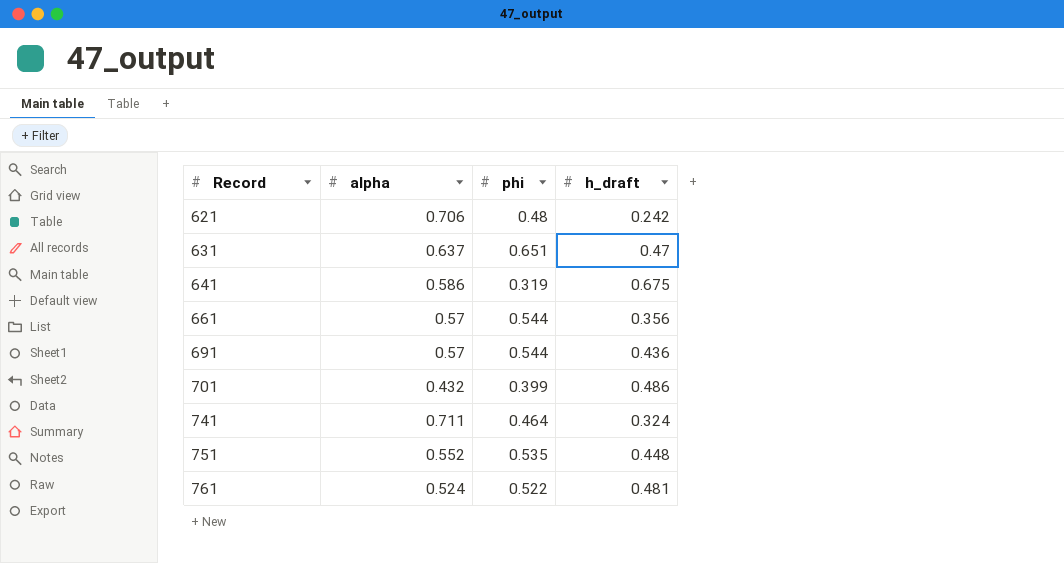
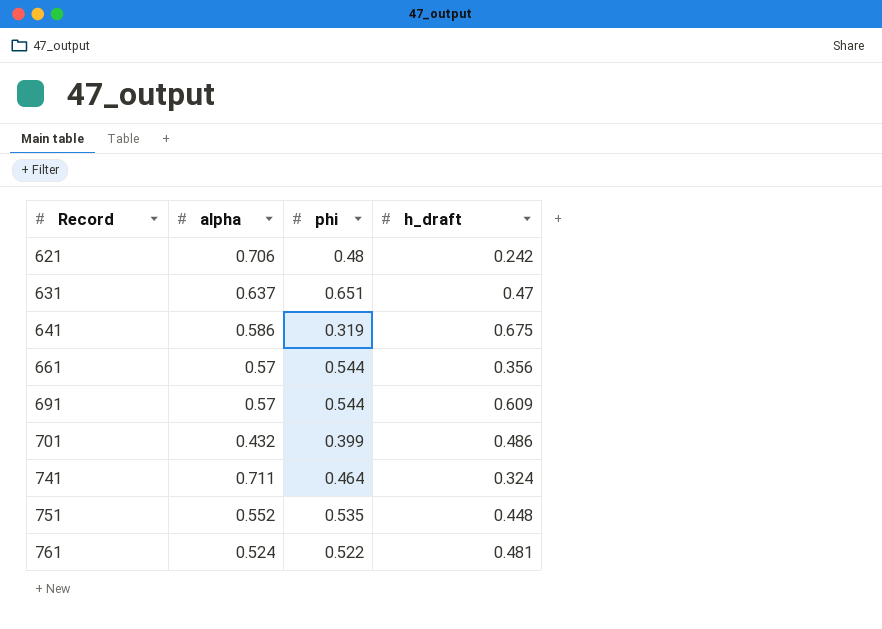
691 | h_draft: 0.436 -> 0.609

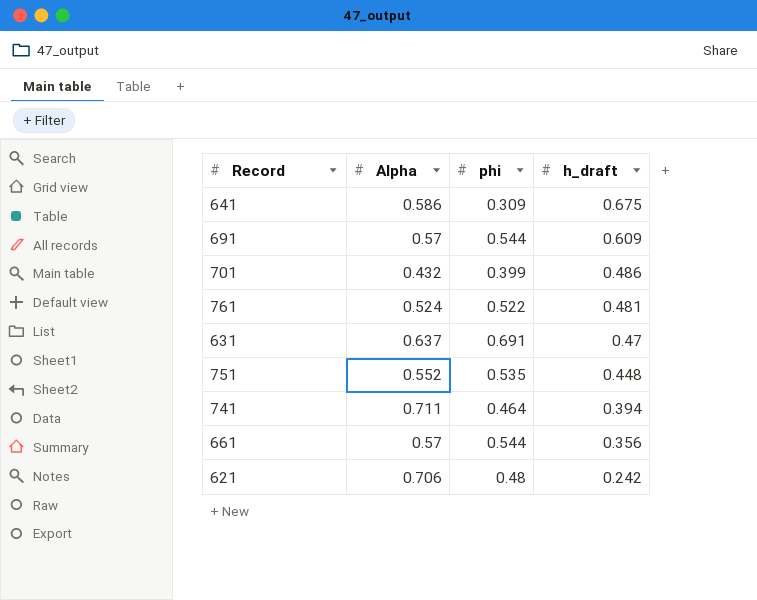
row order: Record ascending -> h_draft descending
column name: alpha -> Alpha
641 | phi: 0.319 -> 0.309
631 | phi: 0.651 -> 0.691
741 | h_draft: 0.324 -> 0.394

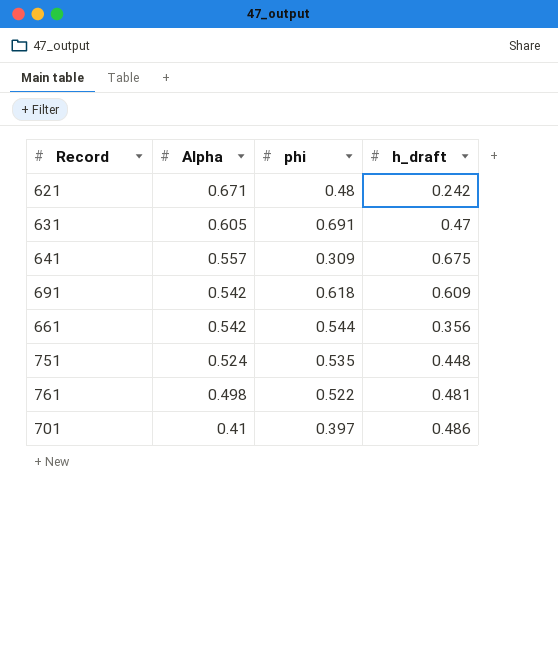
row order: h_draft descending -> Alpha descending
row 741: 0.711 | 0.464 | 0.394 -> none
621 | Alpha: 0.706 -> 0.671
631 | Alpha: 0.637 -> 0.605
641 | Alpha: 0.586 -> 0.557
691 | Alpha: 0.57 -> 0.542
691 | phi: 0.544 -> 0.618
661 | Alpha: 0.57 -> 0.542
751 | Alpha: 0.552 -> 0.524
761 | Alpha: 0.524 -> 0.498
701 | Alpha: 0.432 -> 0.41
701 | phi: 0.399 -> 0.397

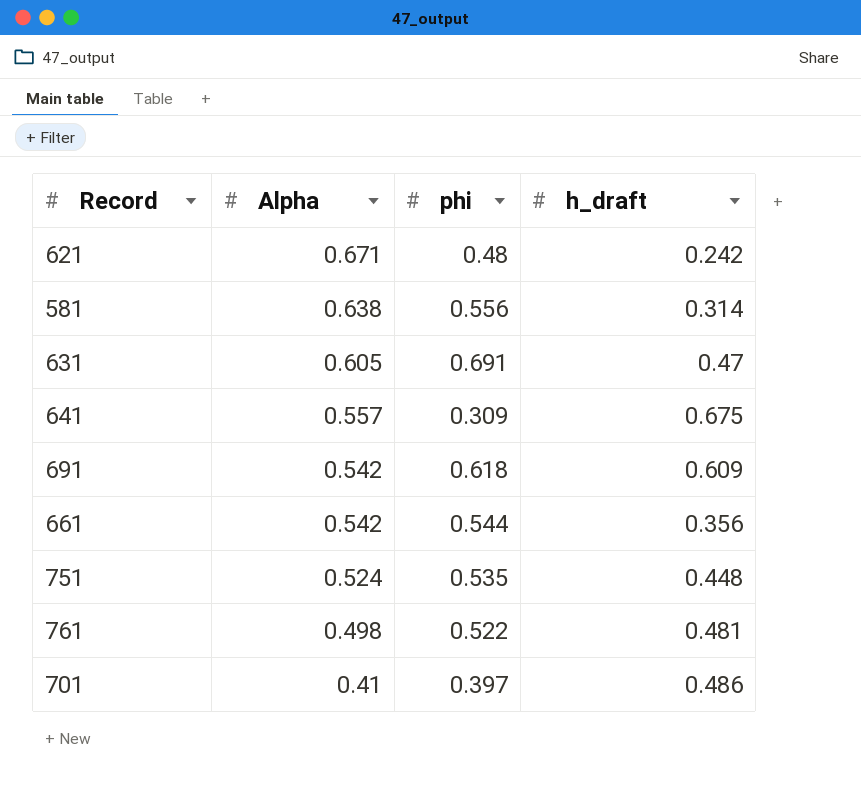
row 581: none -> 0.638 | 0.556 | 0.314

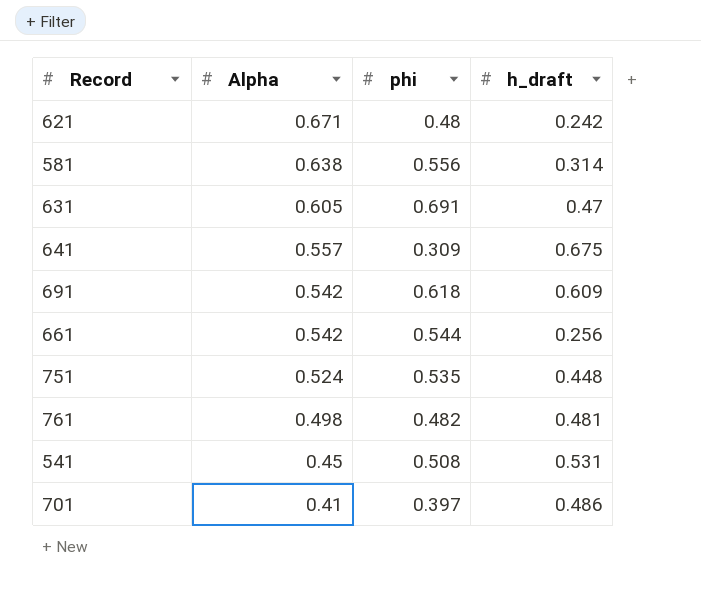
661 | h_draft: 0.356 -> 0.256
761 | phi: 0.522 -> 0.482
row 541: none -> 0.45 | 0.508 | 0.531

